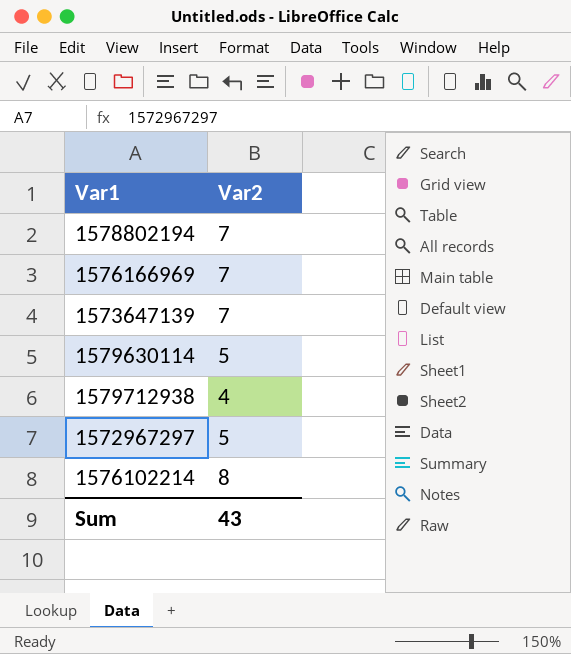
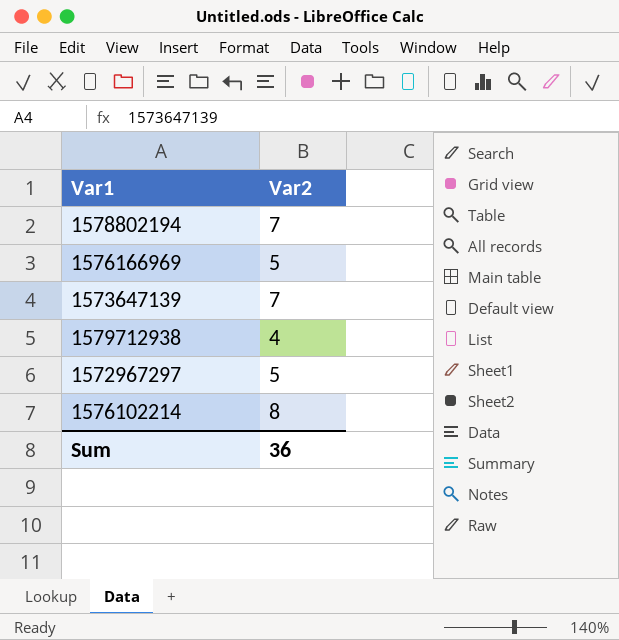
row 1579630114: 5 -> none
1576166969 | Var2: 7 -> 5
Sum | Var2: 43 -> 36

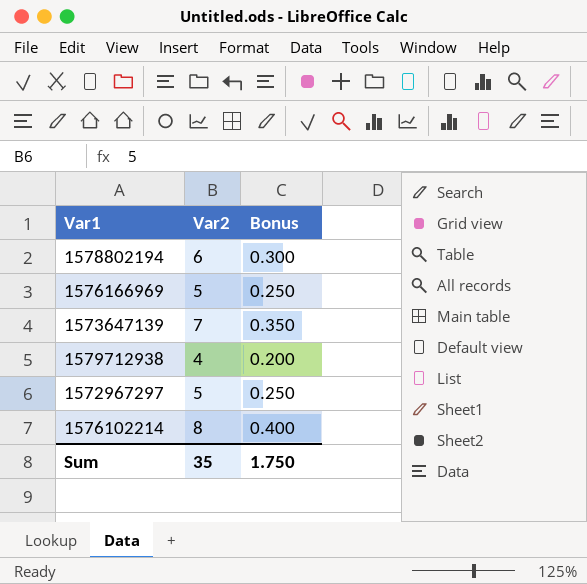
column Bonus | formula: none -> [Var2] * 0.05
1578802194 | Var2: 7 -> 6
Sum | Var2: 36 -> 35

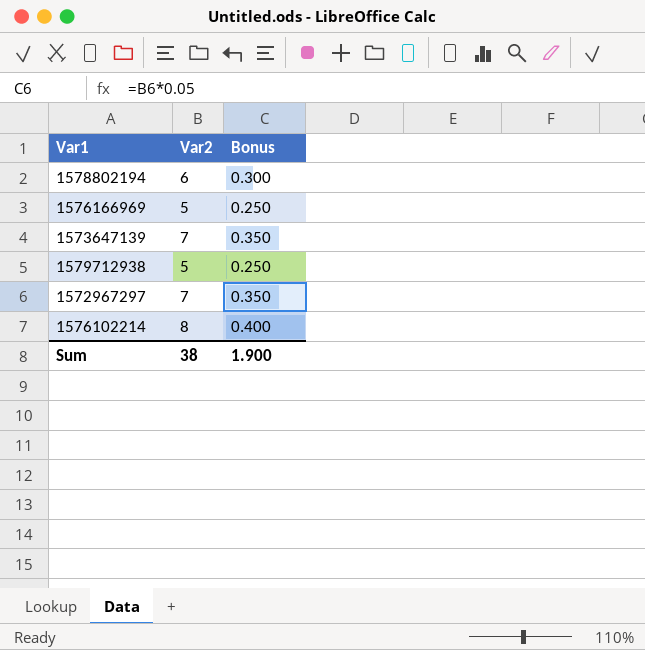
1579712938 | Var2: 4 -> 5
1579712938 | Bonus: 0.200 -> 0.250
1572967297 | Var2: 5 -> 7
1572967297 | Bonus: 0.250 -> 0.350
Sum | Var2: 35 -> 38
Sum | Bonus: 1.750 -> 1.900

